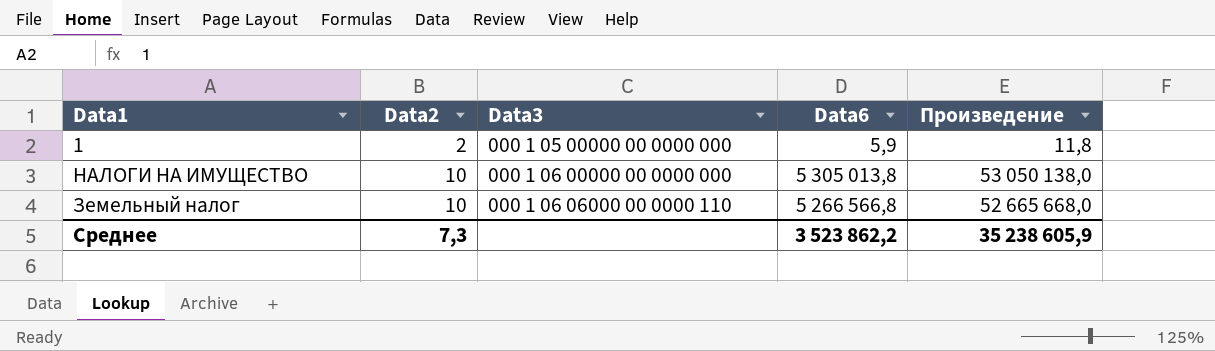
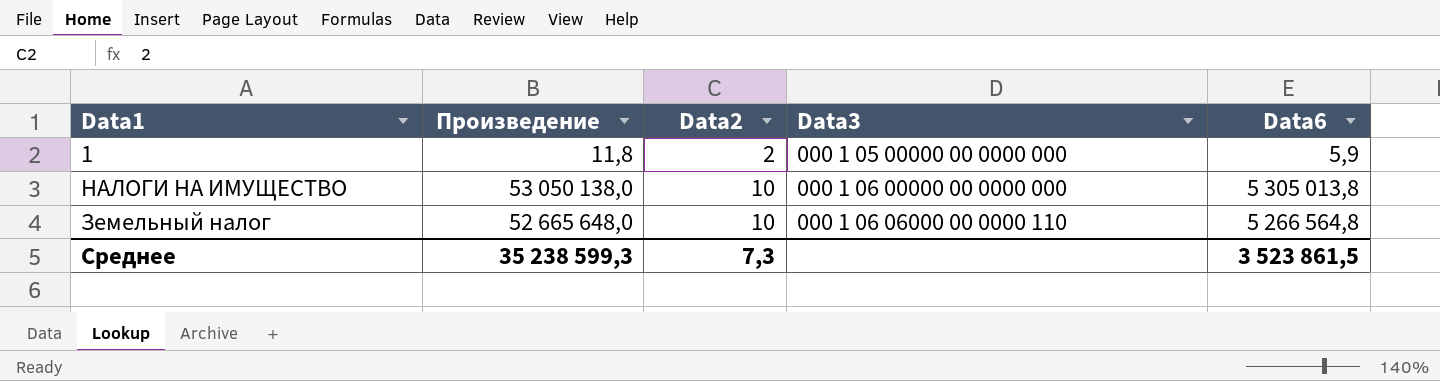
column Произведение | position: 5 -> 2
Земельный налог | Произведение: 52 665 668,0 -> 52 665 648,0
Земельный налог | Data6: 5 266 566,8 -> 5 266 564,8
Среднее | Произведение: 35 238 605,9 -> 35 238 599,3
Среднее | Data6: 3 523 862,2 -> 3 523 861,5

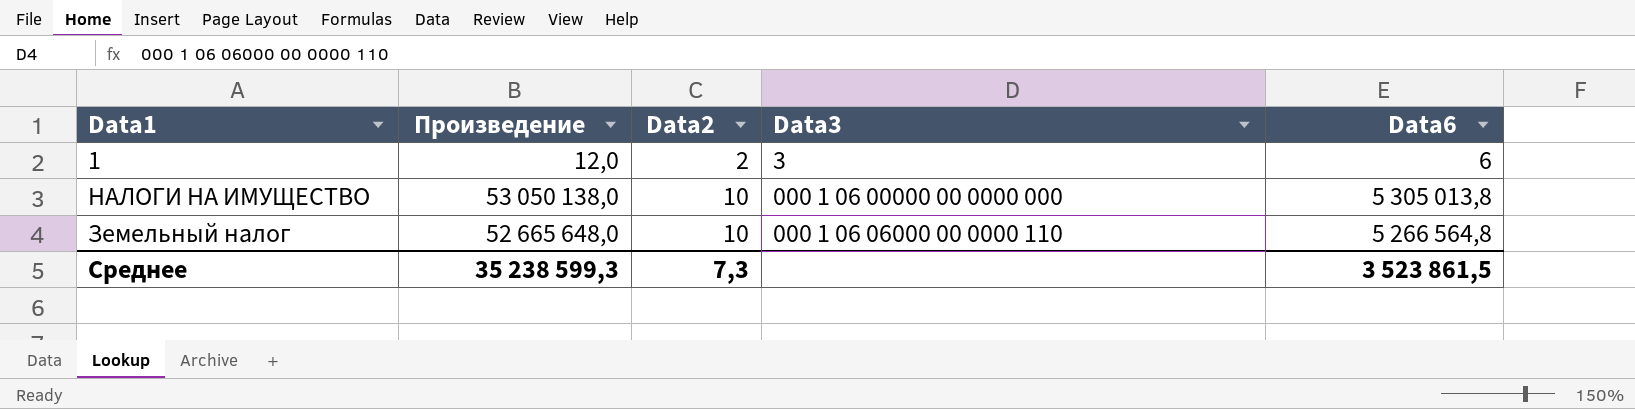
1 | Произведение: 11,8 -> 12,0
1 | Data3: 000 1 05 00000 00 0000 000 -> 3
1 | Data6: 5,9 -> 6

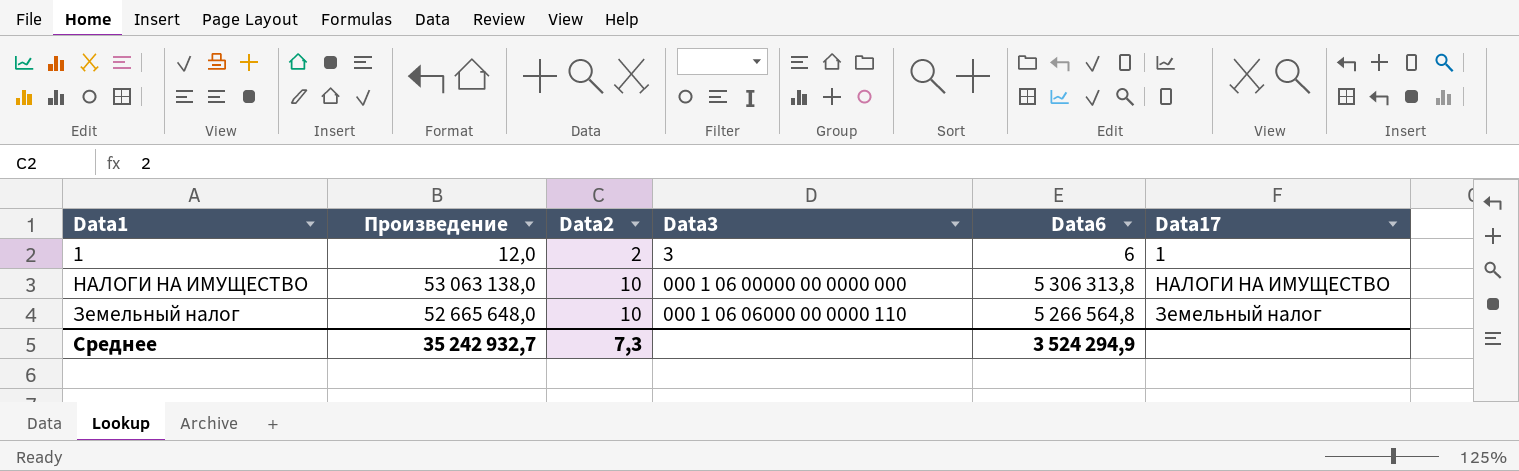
column Data17 | position: none -> 6
НАЛОГИ НА ИМУЩЕСТВО | Произведение: 53 050 138,0 -> 53 063 138,0
НАЛОГИ НА ИМУЩЕСТВО | Data6: 5 305 013,8 -> 5 306 313,8
Среднее | Произведение: 35 238 599,3 -> 35 242 932,7
Среднее | Data6: 3 523 861,5 -> 3 524 294,9

